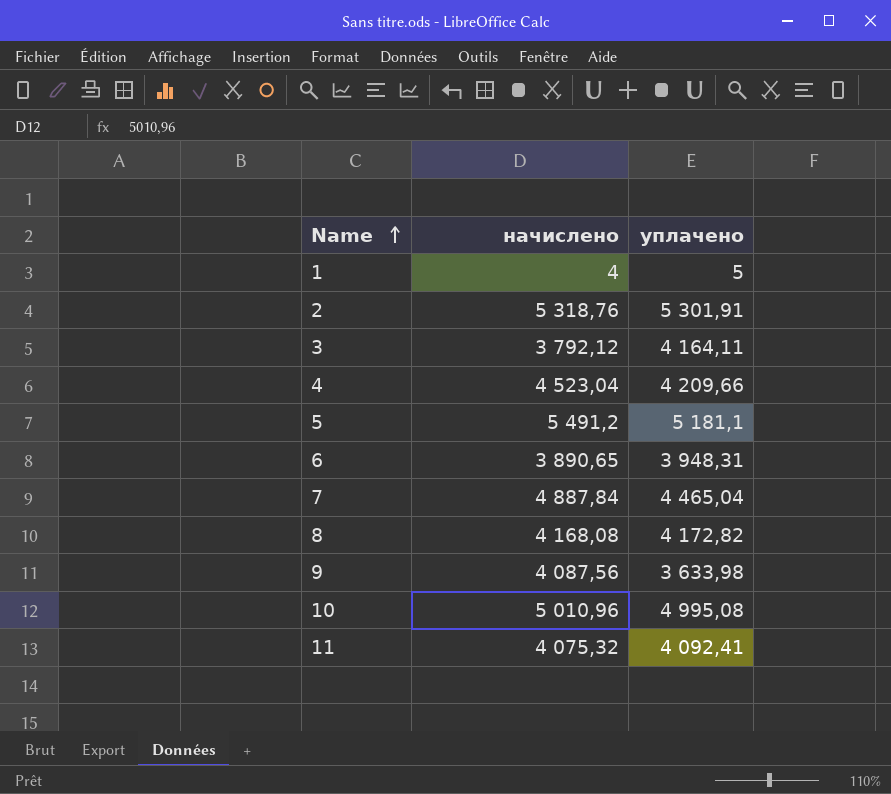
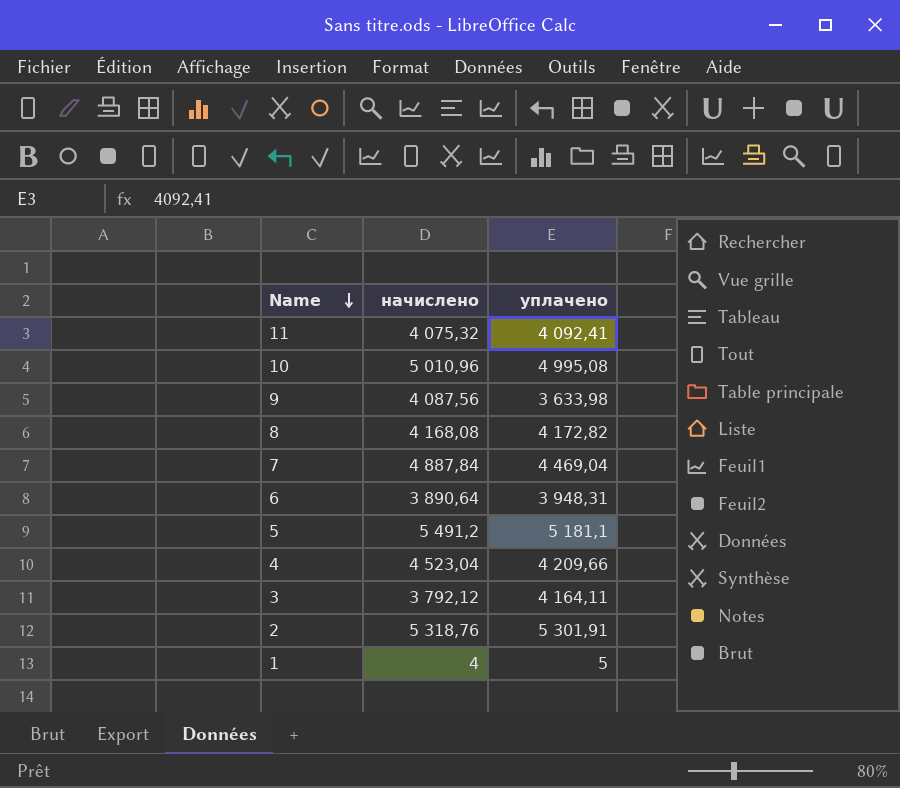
row order: Name ascending -> Name descending
7 | уплачено: 4 465,04 -> 4 469,04
6 | начислено: 3 890,65 -> 3 890,64

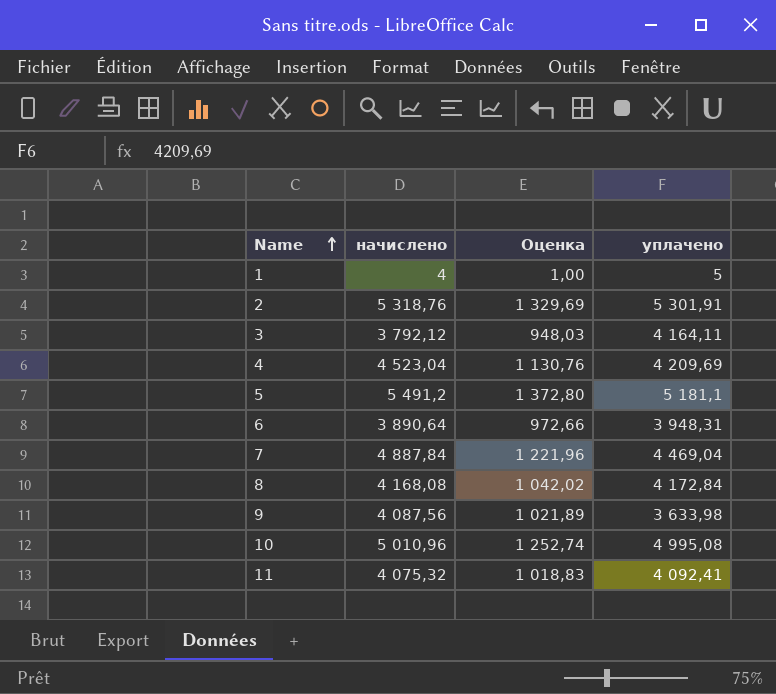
row order: Name descending -> Name ascending
column Оценка | formula: none -> [начислено] * 0,25
4 | уплачено: 4 209,66 -> 4 209,69
8 | уплачено: 4 172,82 -> 4 172,84

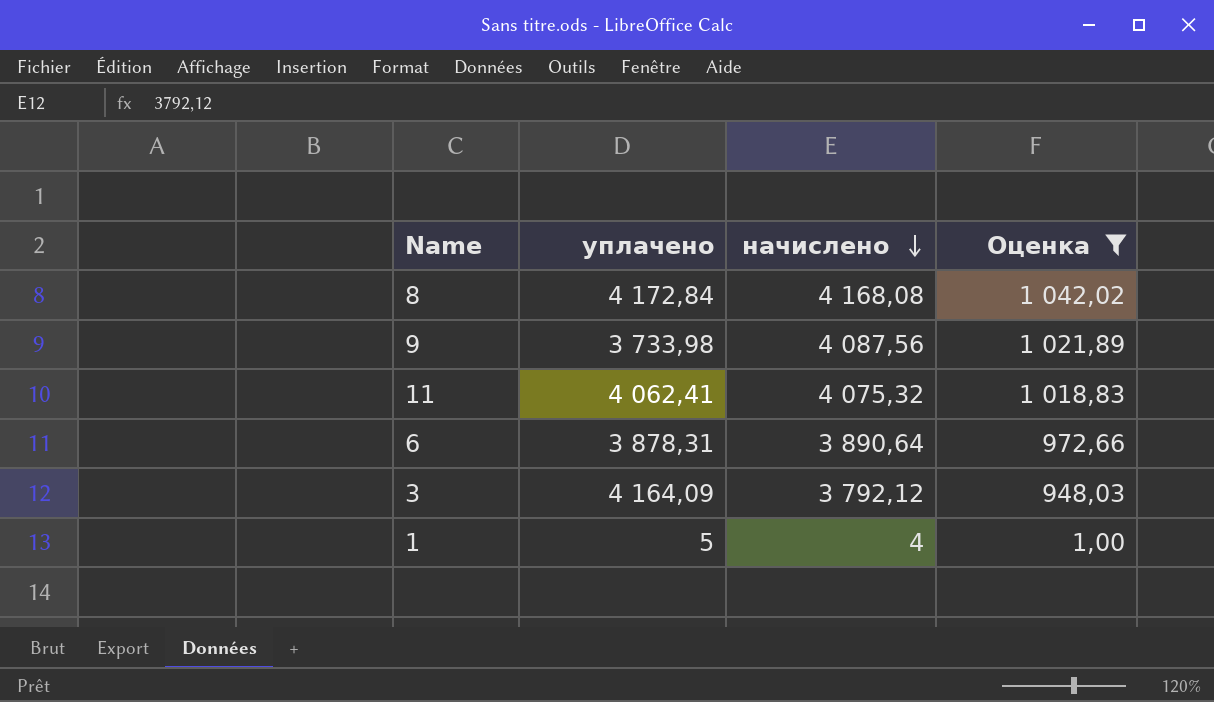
filter: none -> Оценка <= 1 042,02
row order: Name ascending -> начислено descending
column уплачено | position: 4 -> 2
9 | уплачено: 3 633,98 -> 3 733,98
11 | уплачено: 4 092,41 -> 4 062,41
6 | уплачено: 3 948,31 -> 3 878,31
3 | уплачено: 4 164,11 -> 4 164,09

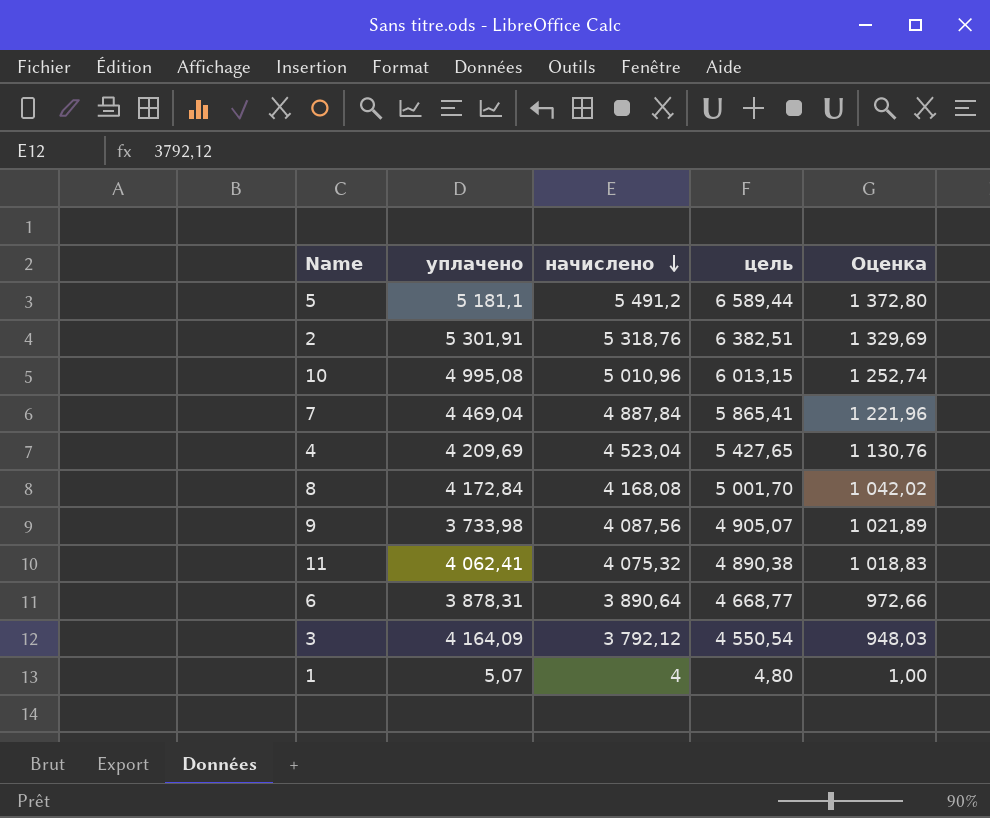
filter: Оценка <= 1 042,02 -> none
column цель | formula: none -> [начислено] * 1,2
1 | уплачено: 5 -> 5,07

